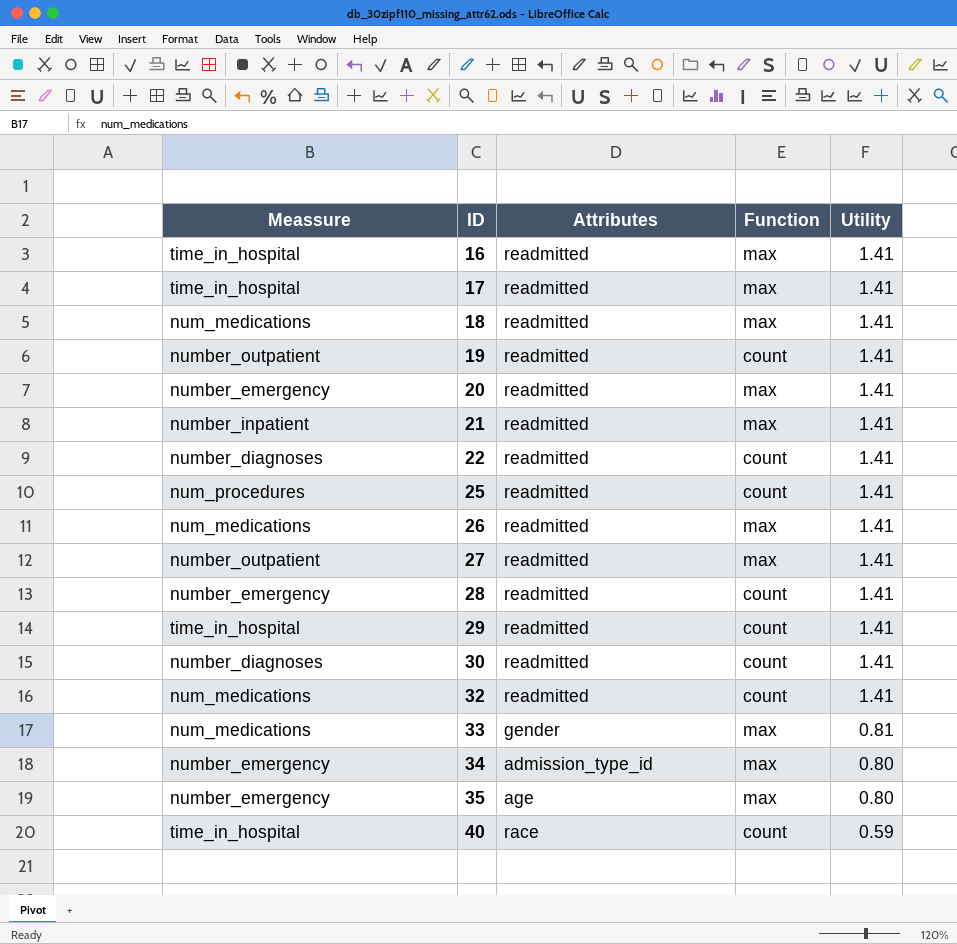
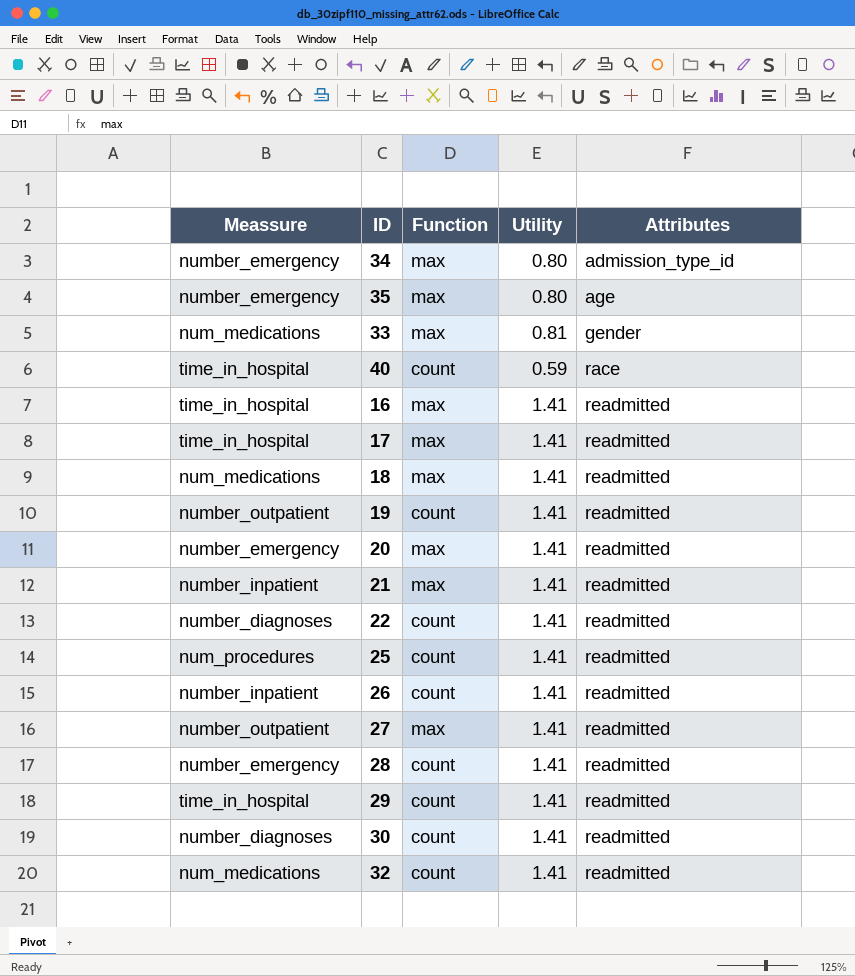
row order: ID ascending -> Attributes ascending
column Attributes | position: 3 -> 5
26 | Meassure: num_medications -> number_inpatient
26 | Function: max -> count

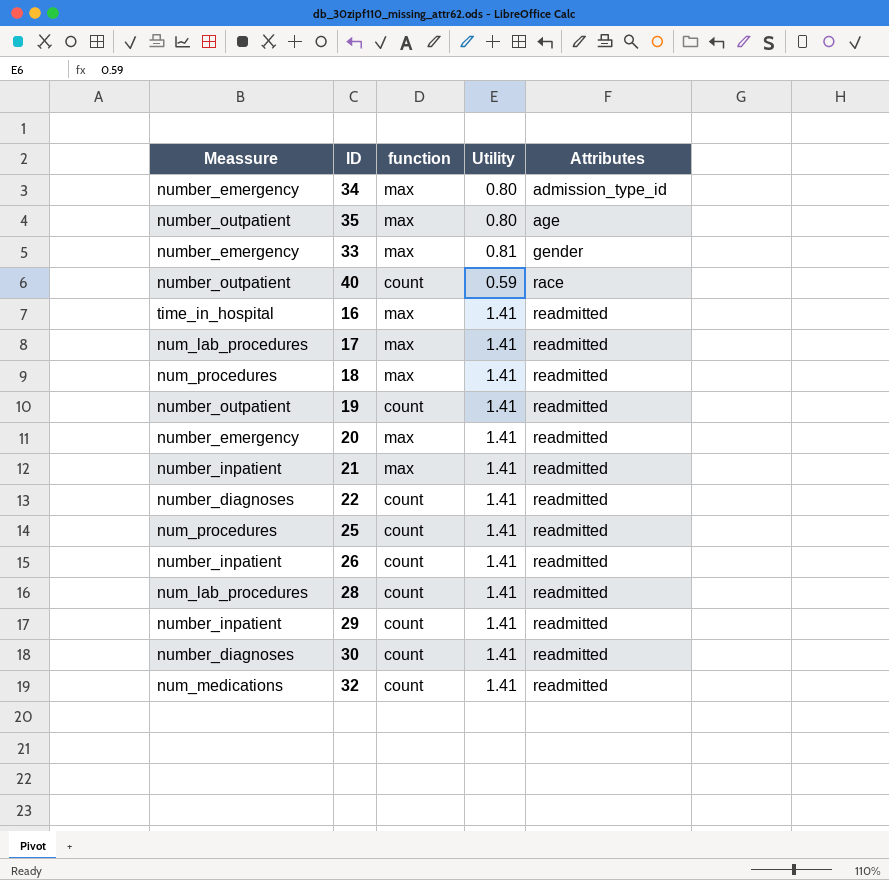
column name: Function -> function
row 27: number_outpatient | max | 1.41 | readmitted -> none
35 | Meassure: number_emergency -> number_outpatient
33 | Meassure: num_medications -> number_emergency
40 | Meassure: time_in_hospital -> number_outpatient
17 | Meassure: time_in_hospital -> num_lab_procedures
18 | Meassure: num_medications -> num_procedures
28 | Meassure: number_emergency -> num_lab_procedures
29 | Meassure: time_in_hospital -> number_inpatient

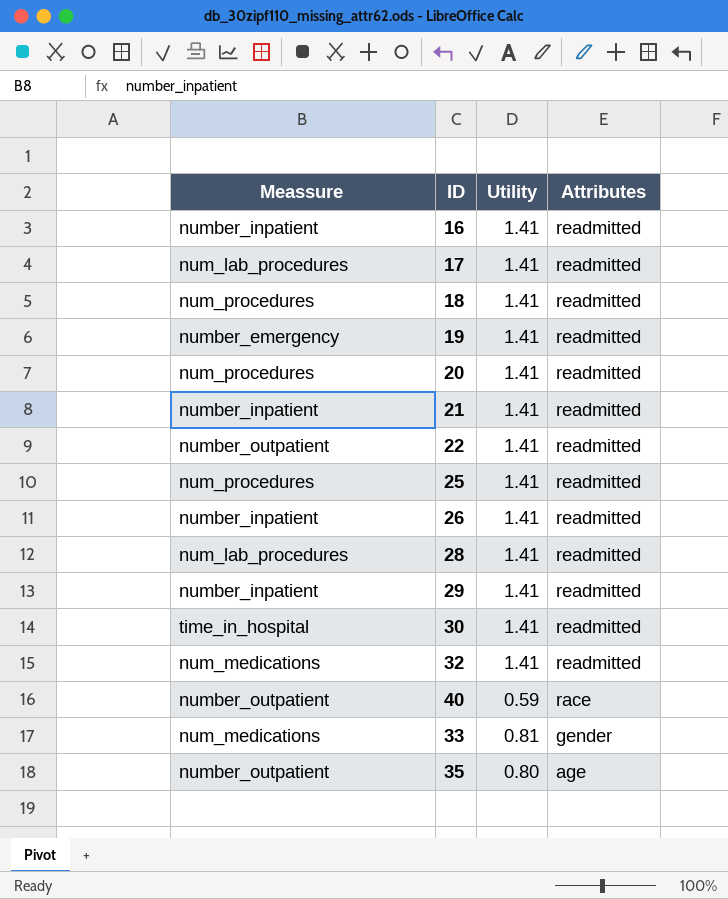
row order: Attributes ascending -> Attributes descending
column function | position: 3 -> none
row 34: number_emergency | max | 0.80 | admission_type_id -> none
16 | Meassure: time_in_hospital -> number_inpatient
19 | Meassure: number_outpatient -> number_emergency
20 | Meassure: number_emergency -> num_procedures
22 | Meassure: number_diagnoses -> number_outpatient
30 | Meassure: number_diagnoses -> time_in_hospital
33 | Meassure: number_emergency -> num_medications

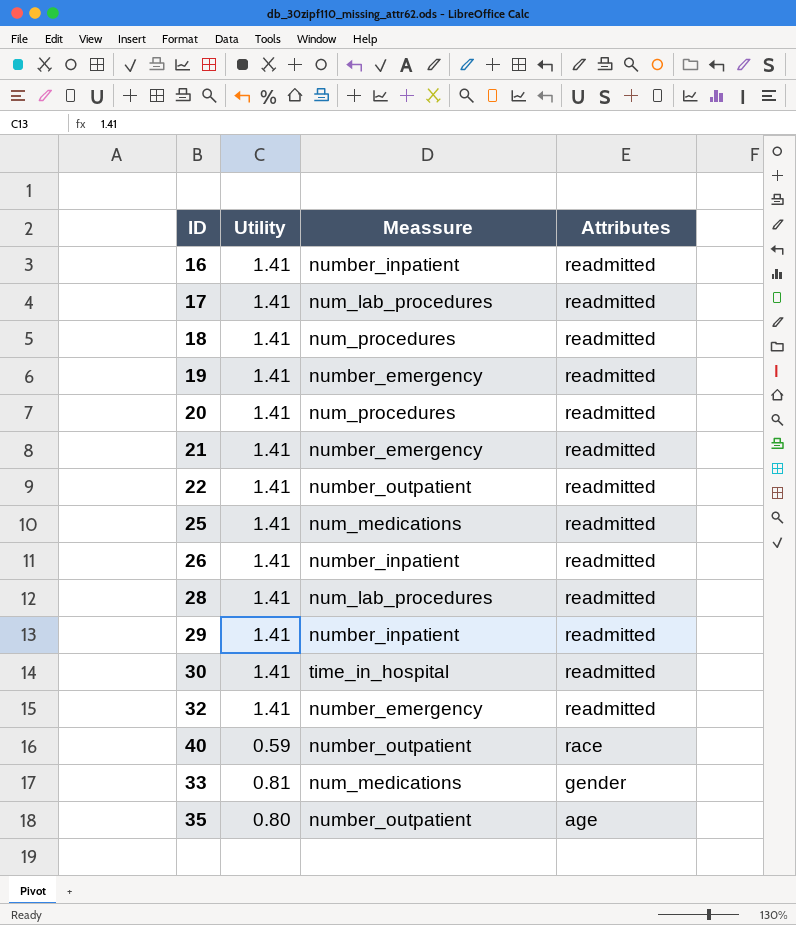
column Meassure | position: 1 -> 3
21 | Meassure: number_inpatient -> number_emergency
25 | Meassure: num_procedures -> num_medications
32 | Meassure: num_medications -> number_emergency

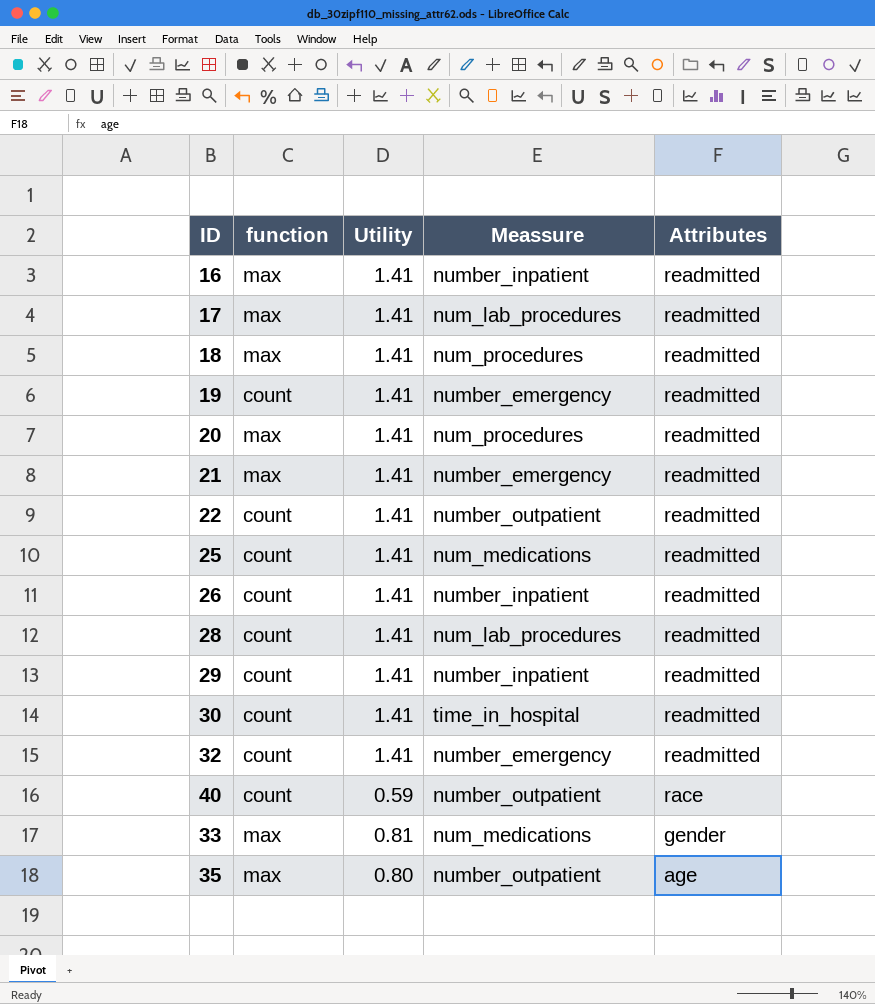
column function | position: none -> 2

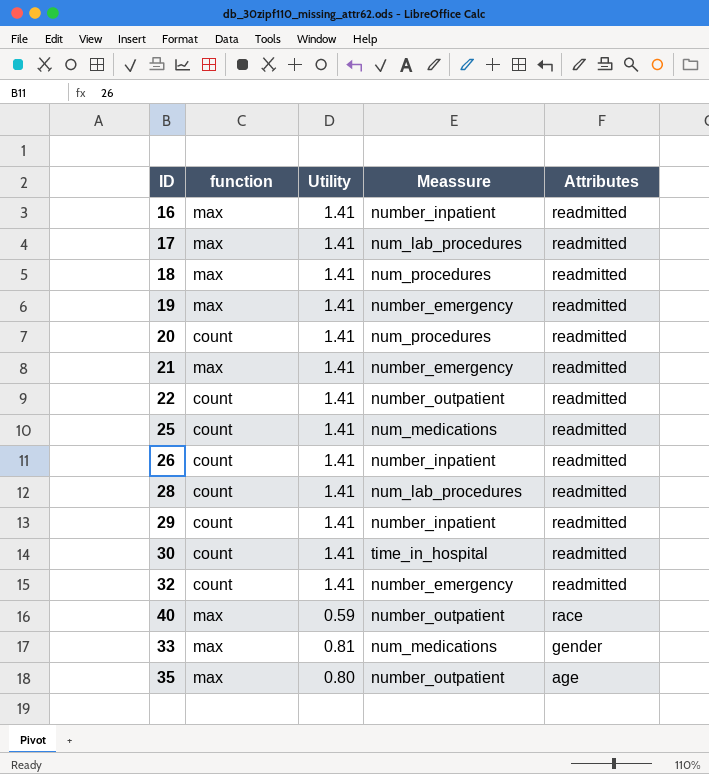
19 | function: count -> max
20 | function: max -> count
40 | function: count -> max

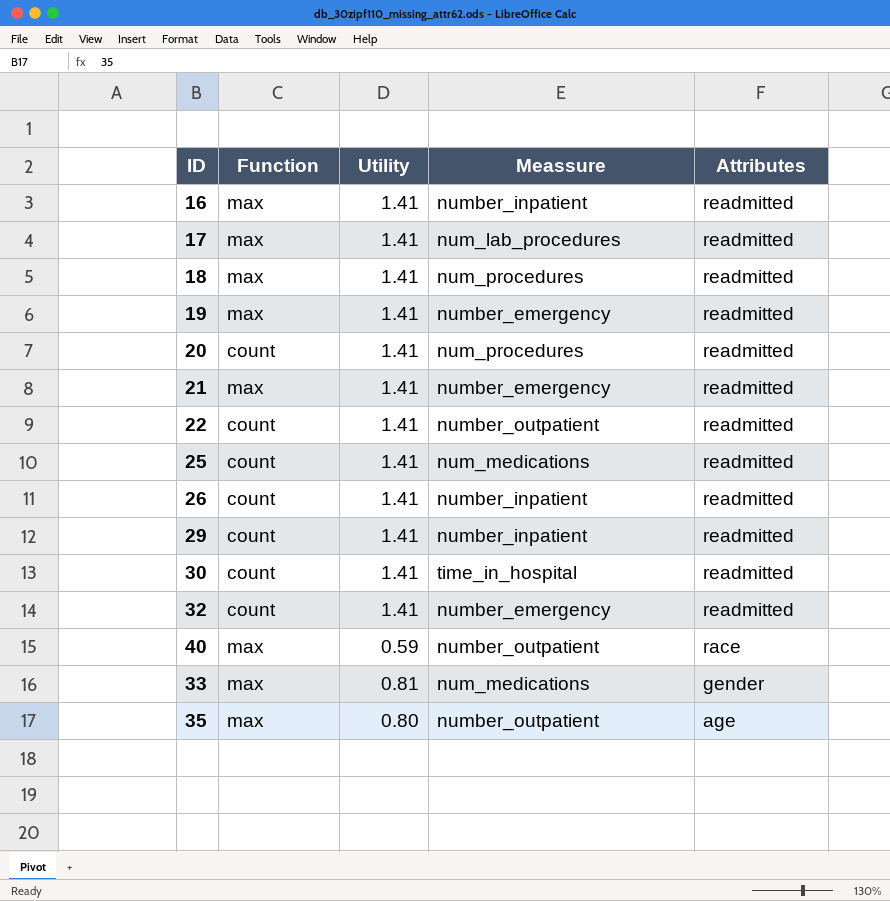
column name: function -> Function
row 28: count | 1.41 | num_lab_procedures | readmitted -> none

